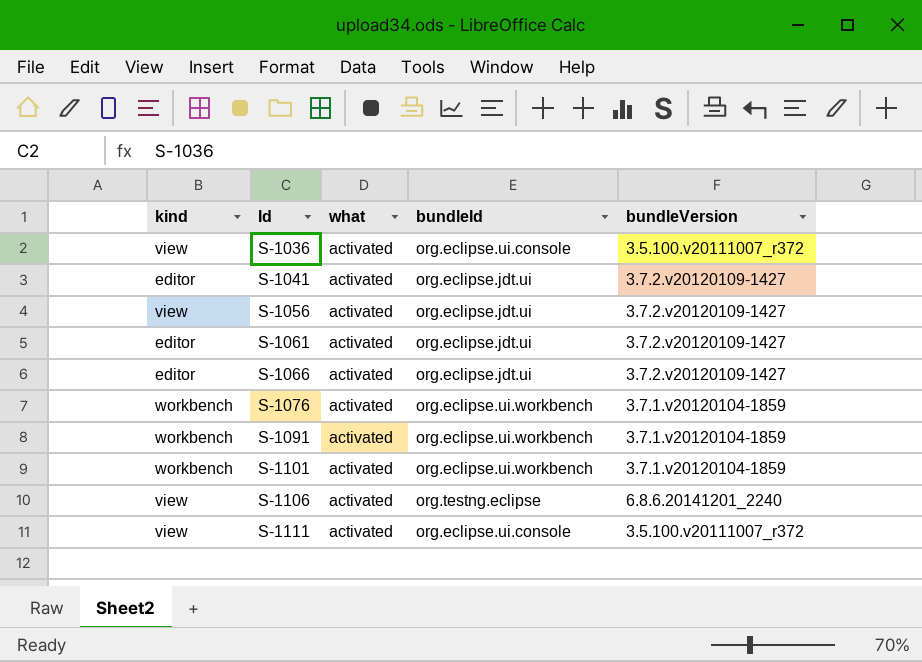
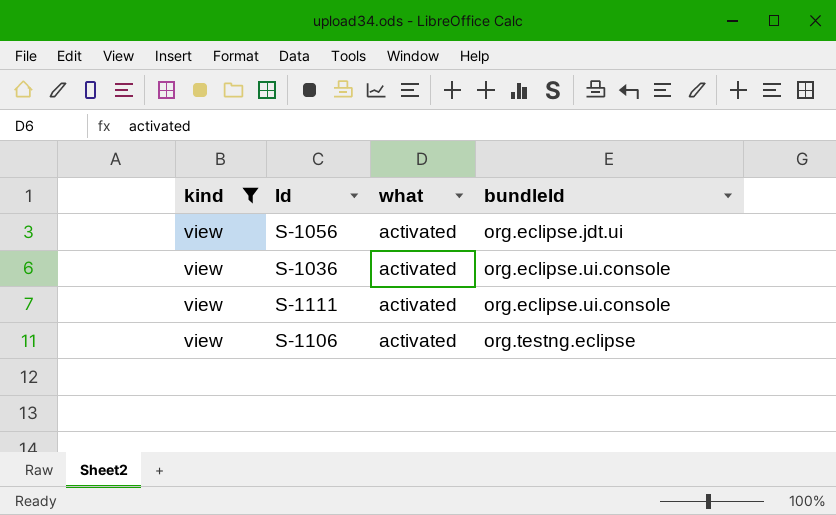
filter: none -> kind = view
row order: Id ascending -> bundleId ascending
column bundleVersion | position: 5 -> none

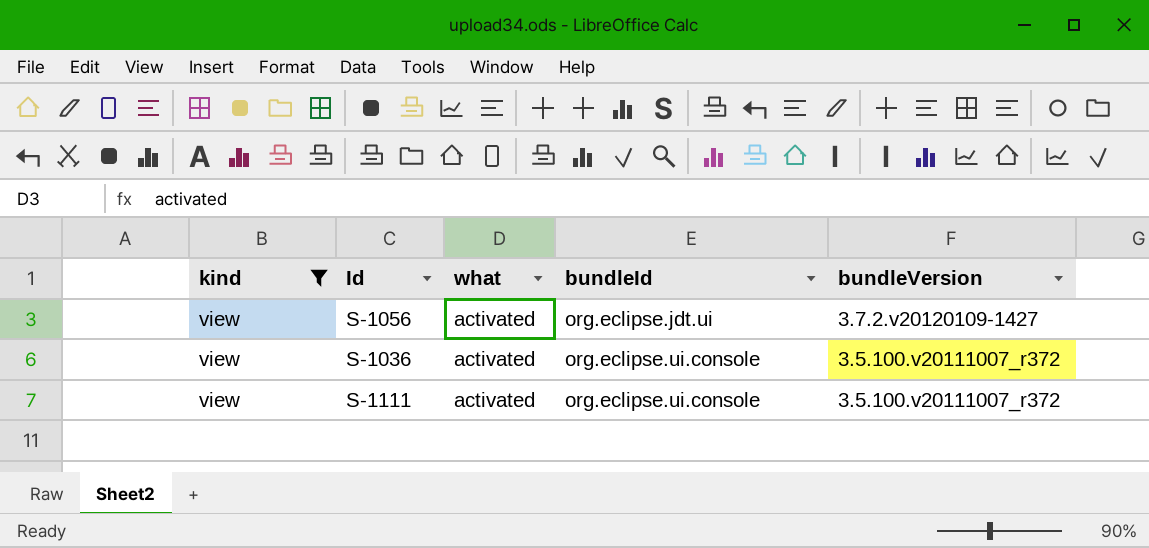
column bundleVersion | position: none -> 5
row S-1106: view | activated | org.testng.eclipse -> none

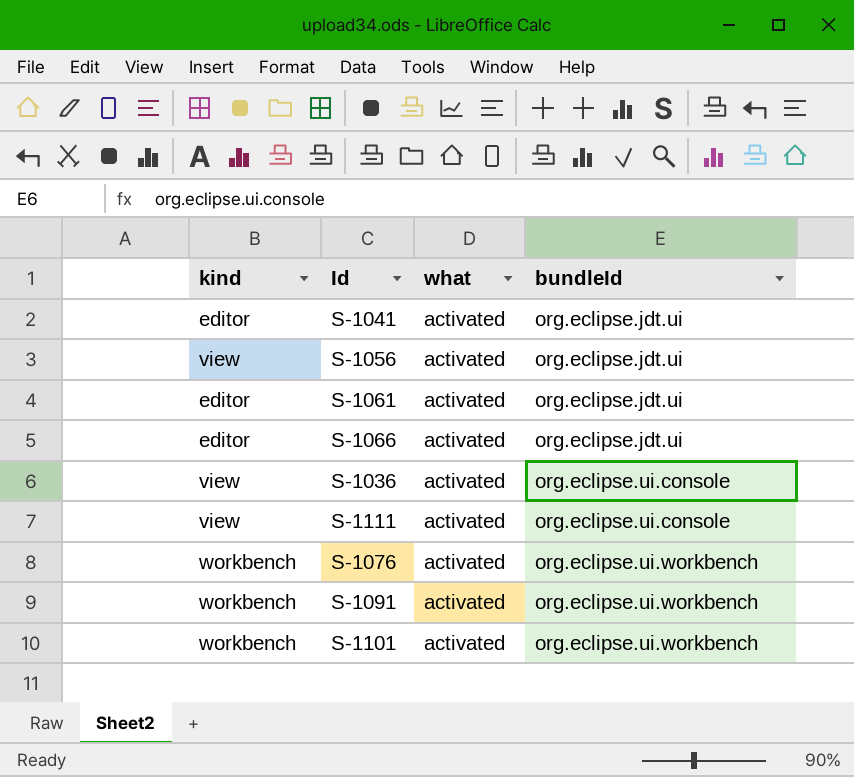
filter: kind = view -> none
column bundleVersion | position: 5 -> none

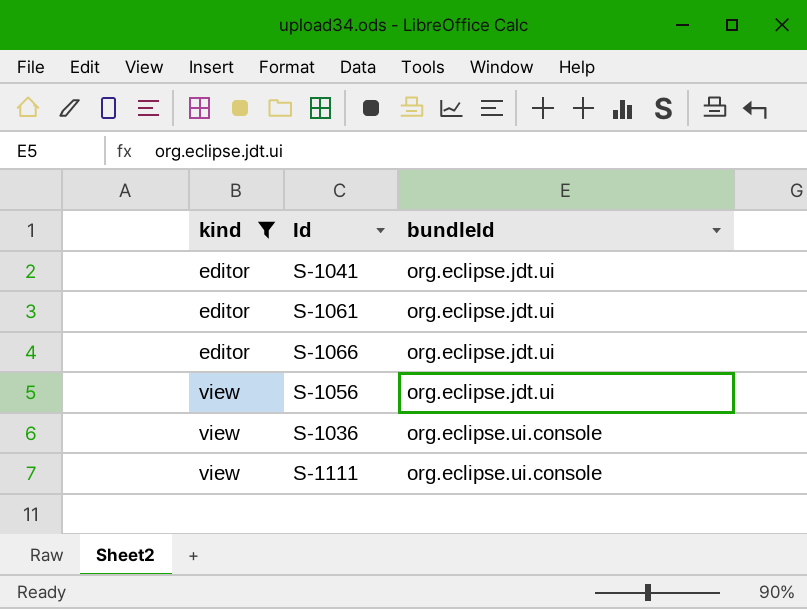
filter: none -> kind != workbench
row order: bundleId ascending -> kind ascending
column what | position: 3 -> none

